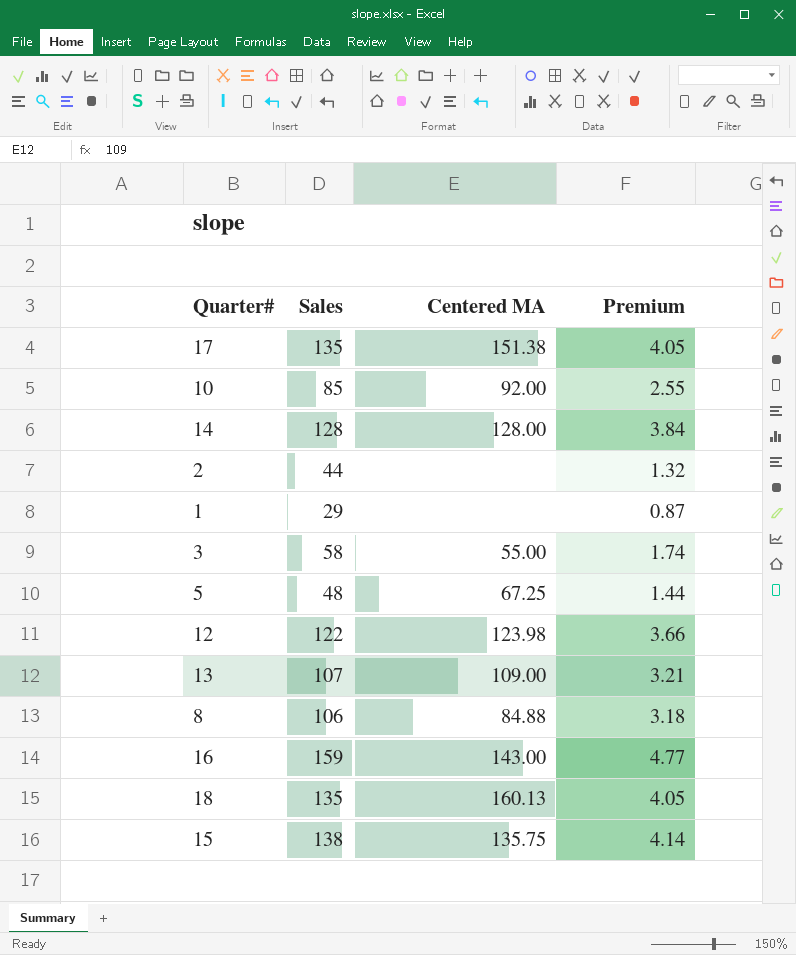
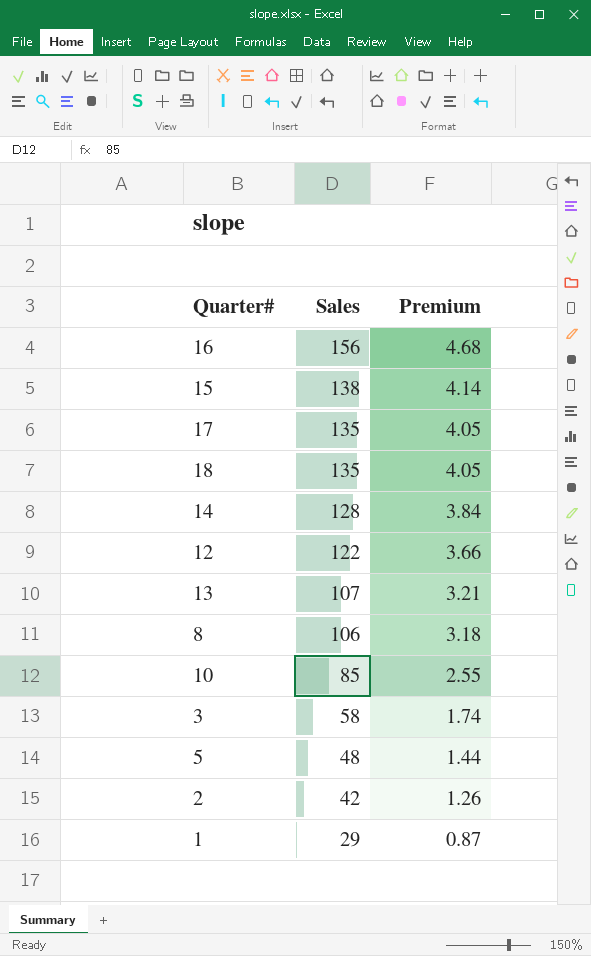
row order: none -> Sales descending
column Centered MA | position: 3 -> none
16 | Sales: 159 -> 156
16 | Premium: 4.77 -> 4.68
2 | Sales: 44 -> 42
2 | Premium: 1.32 -> 1.26

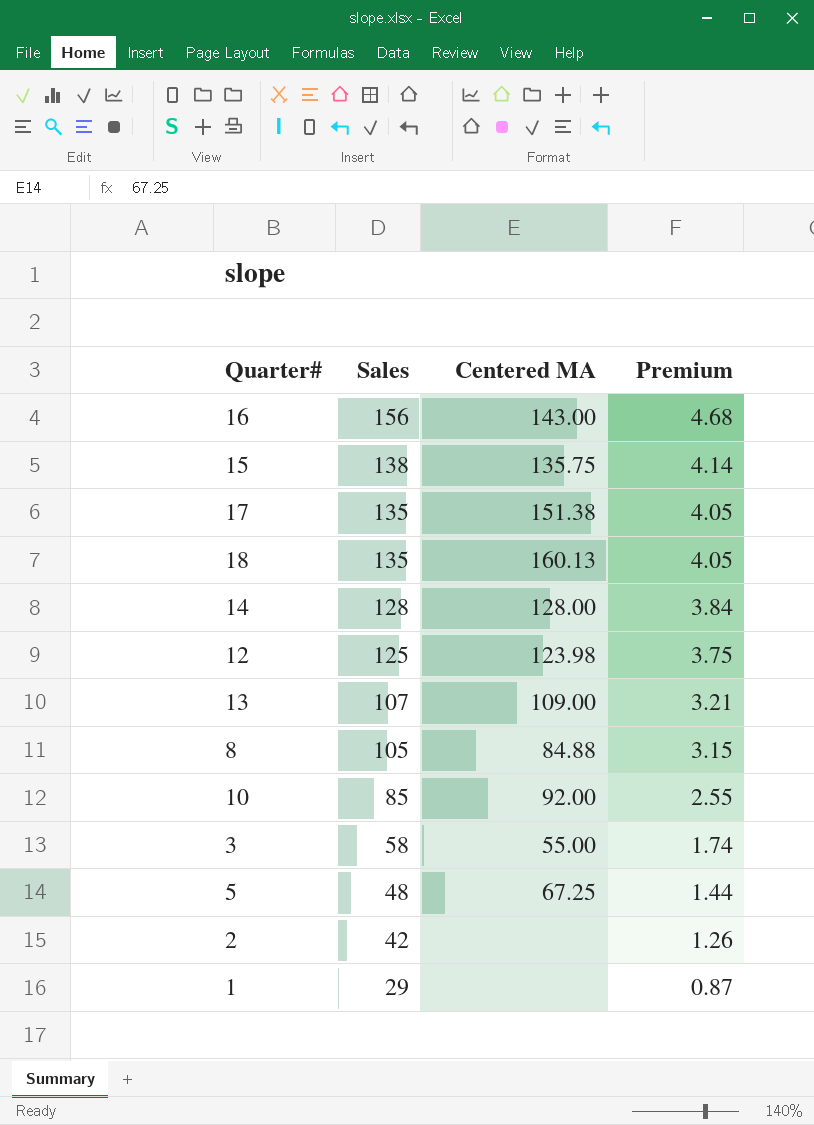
column Centered MA | position: none -> 3
12 | Sales: 122 -> 125
12 | Premium: 3.66 -> 3.75
8 | Sales: 106 -> 105
8 | Premium: 3.18 -> 3.15

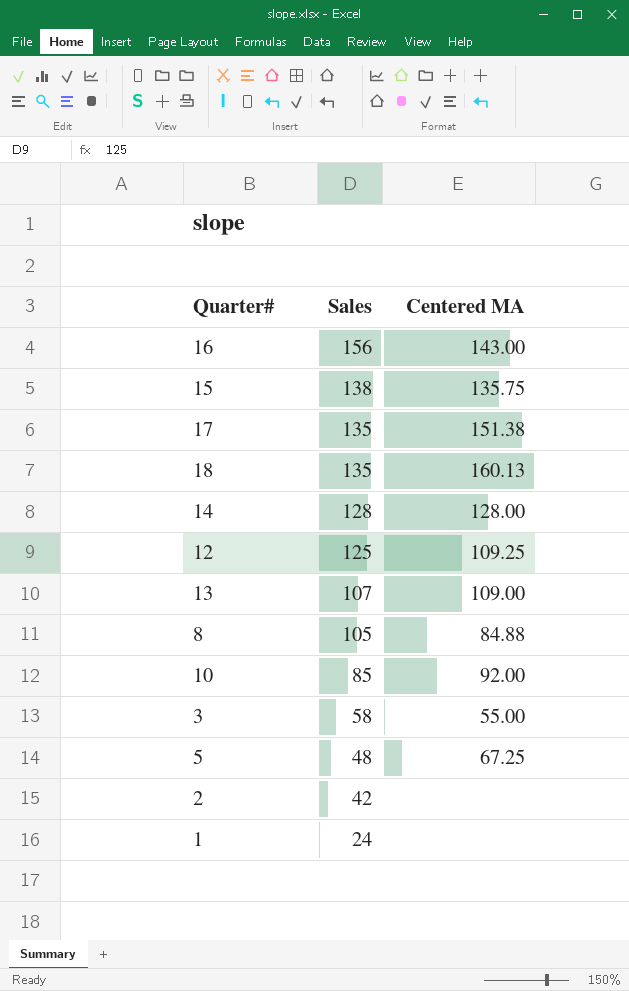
column Premium | formula: [Sales] * 0.03 -> none
12 | Centered MA: 123.98 -> 109.25
1 | Sales: 29 -> 24

